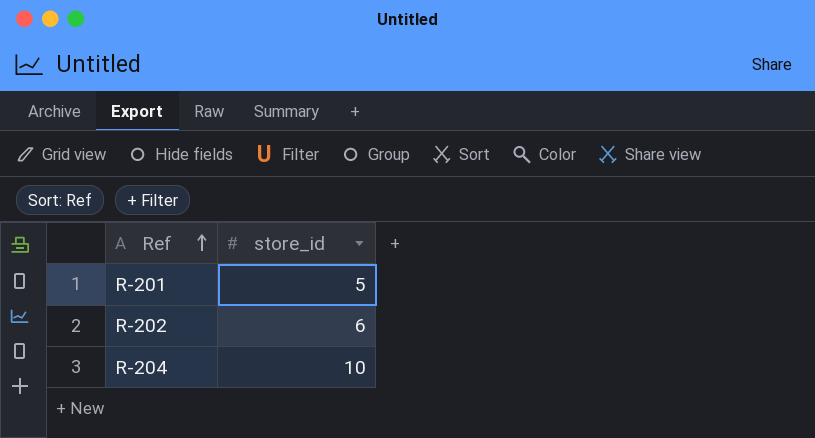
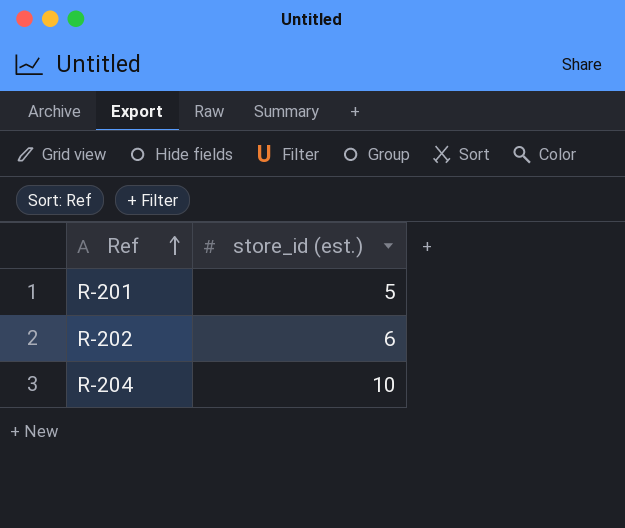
column name: store_id -> store_id (est.)

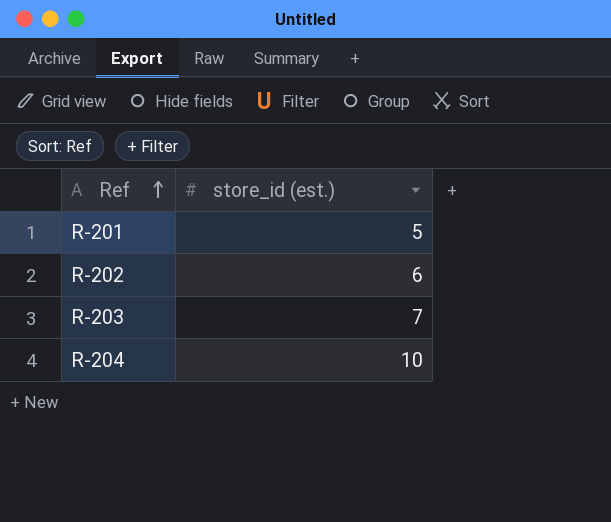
row R-203: none -> 7

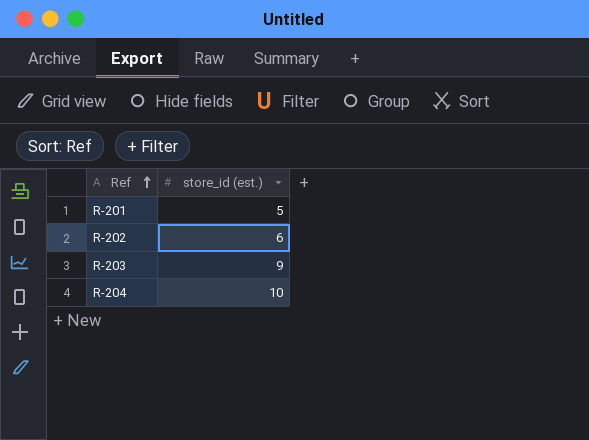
R-203 | store_id (est.): 7 -> 9

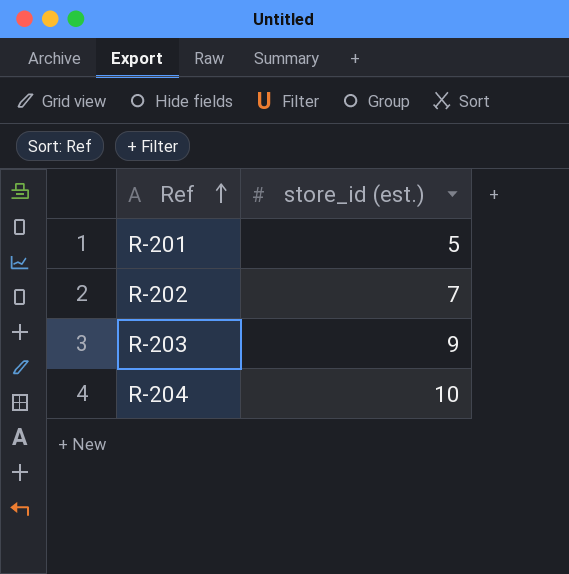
R-202 | store_id (est.): 6 -> 7

